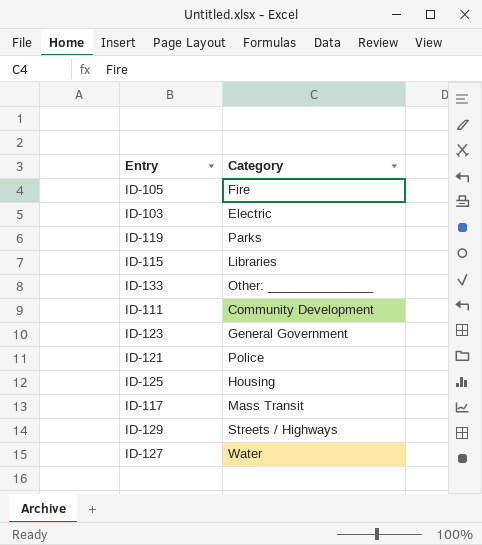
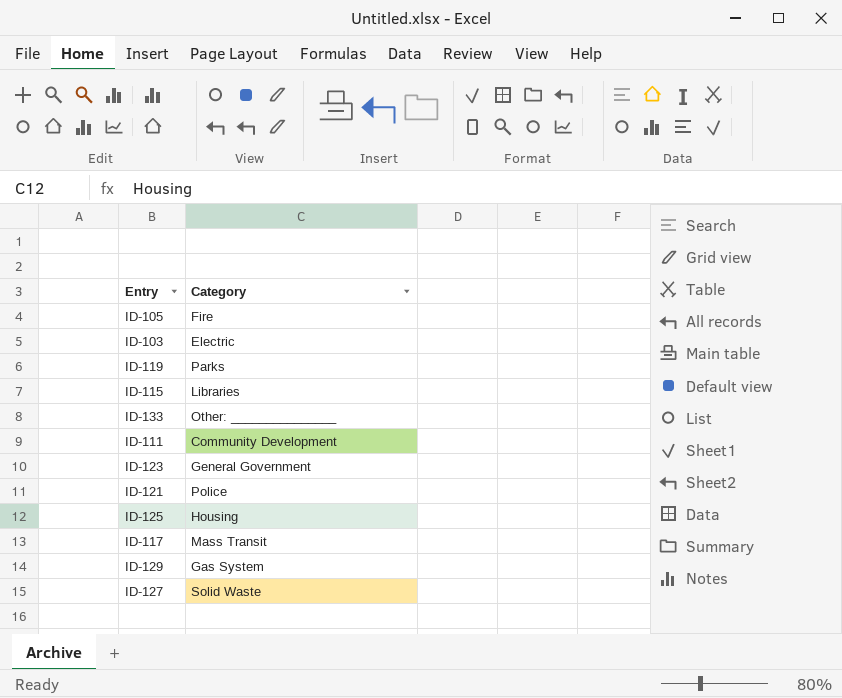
ID-129 | Category: Streets / Highways -> Gas System
ID-127 | Category: Water -> Solid Waste

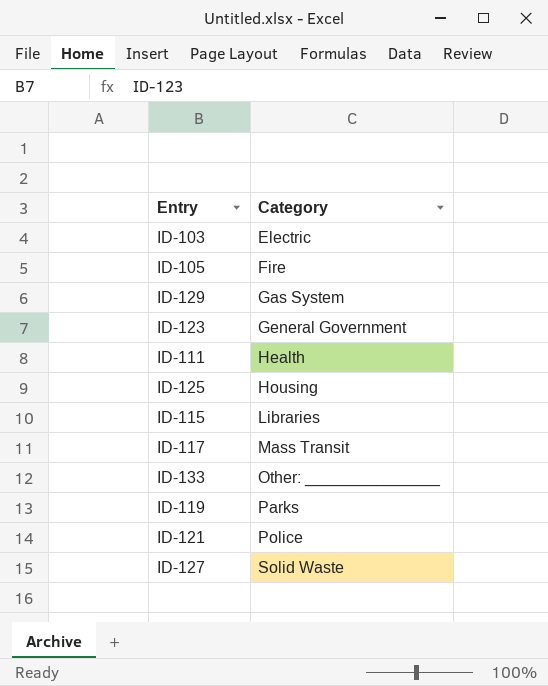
row order: none -> Category ascending
ID-111 | Category: Community Development -> Health

